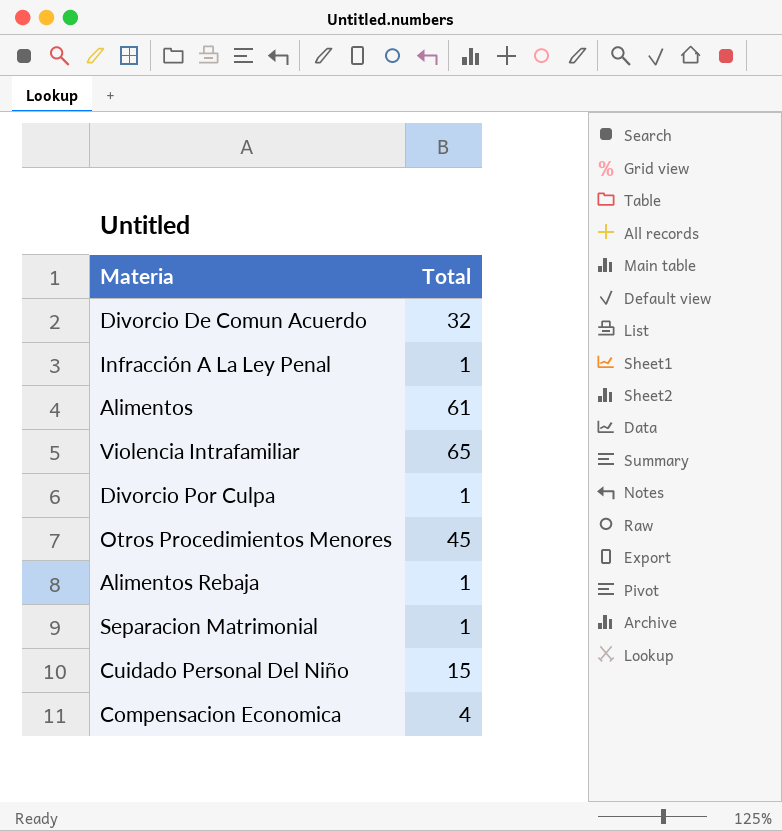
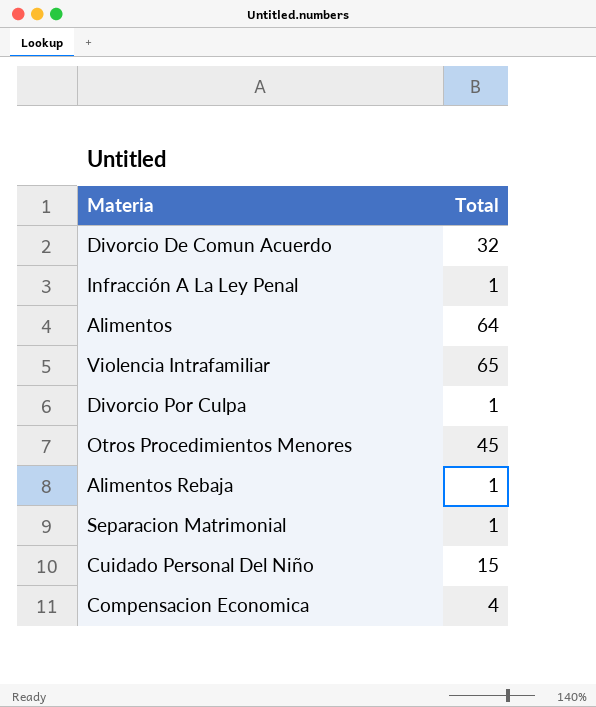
Alimentos | Total: 61 -> 64

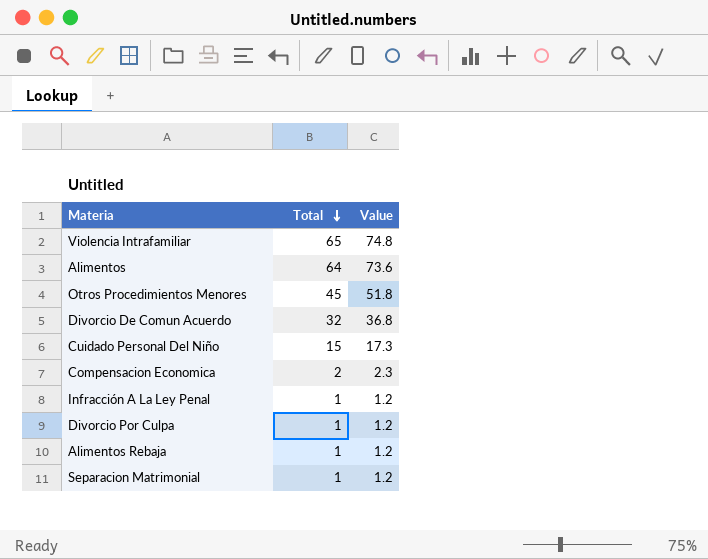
row order: none -> Total descending
column Value | formula: none -> [Total] * 1.15
Compensacion Economica | Total: 4 -> 2

